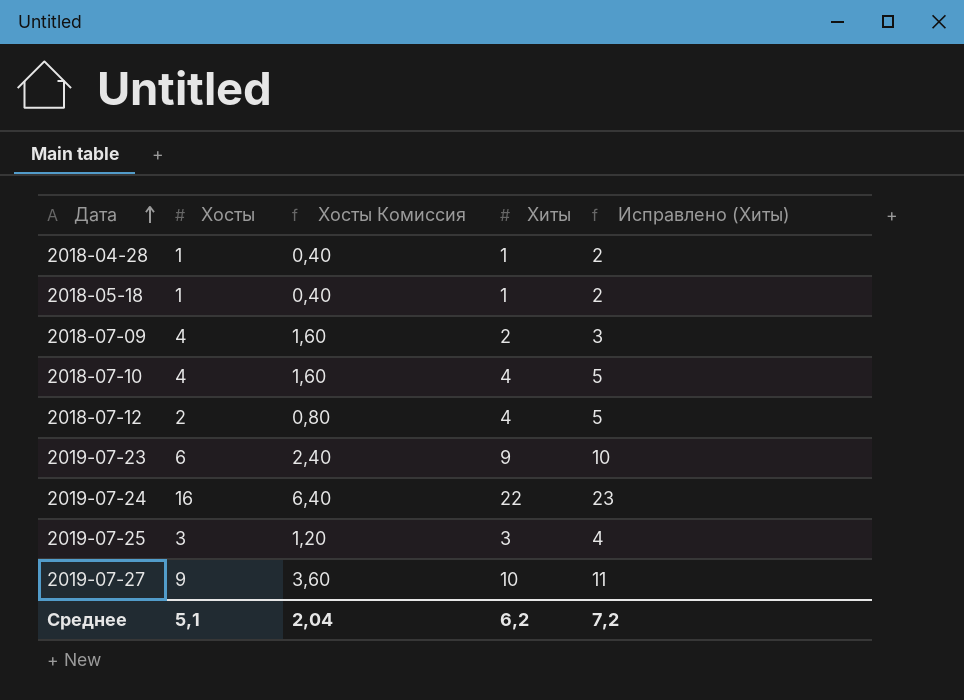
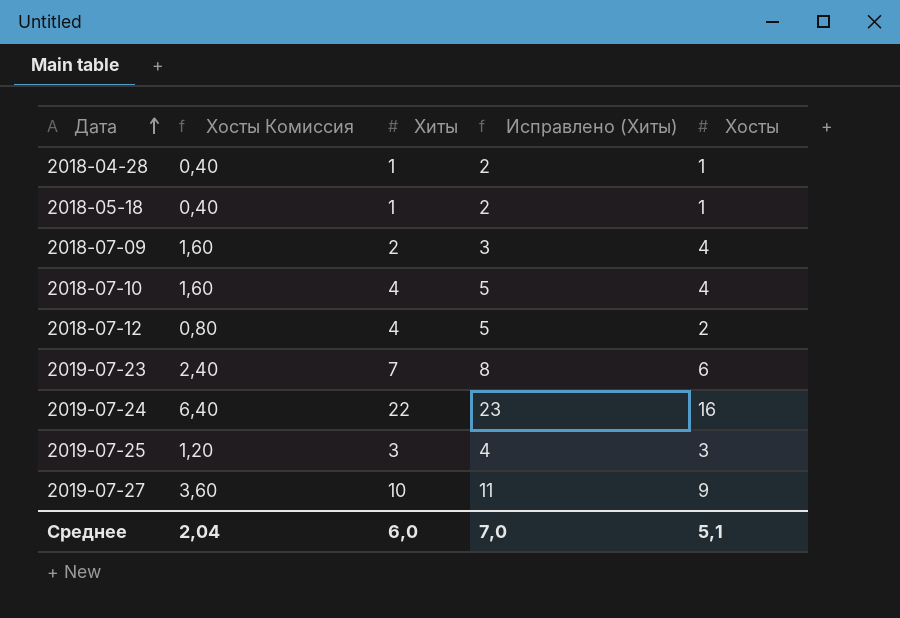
column Хосты | position: 2 -> 5
2019-07-23 | Хиты: 9 -> 7
2019-07-23 | Исправлено (Хиты): 10 -> 8
Среднее | Хиты: 6,2 -> 6,0
Среднее | Исправлено (Хиты): 7,2 -> 7,0

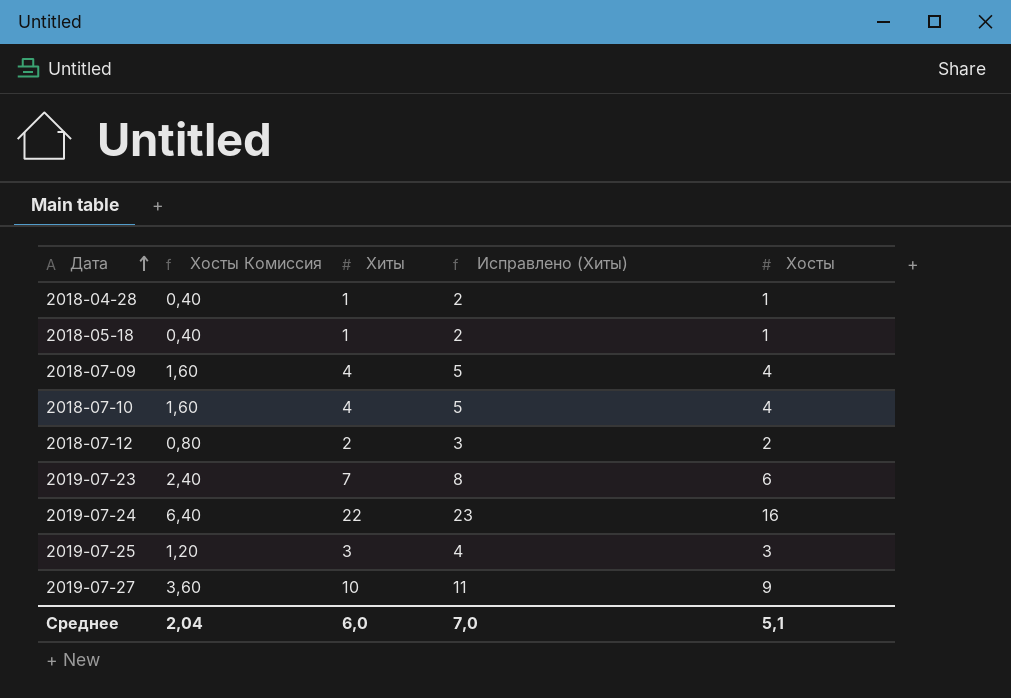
2018-07-09 | Хиты: 2 -> 4
2018-07-09 | Исправлено (Хиты): 3 -> 5
2018-07-12 | Хиты: 4 -> 2
2018-07-12 | Исправлено (Хиты): 5 -> 3

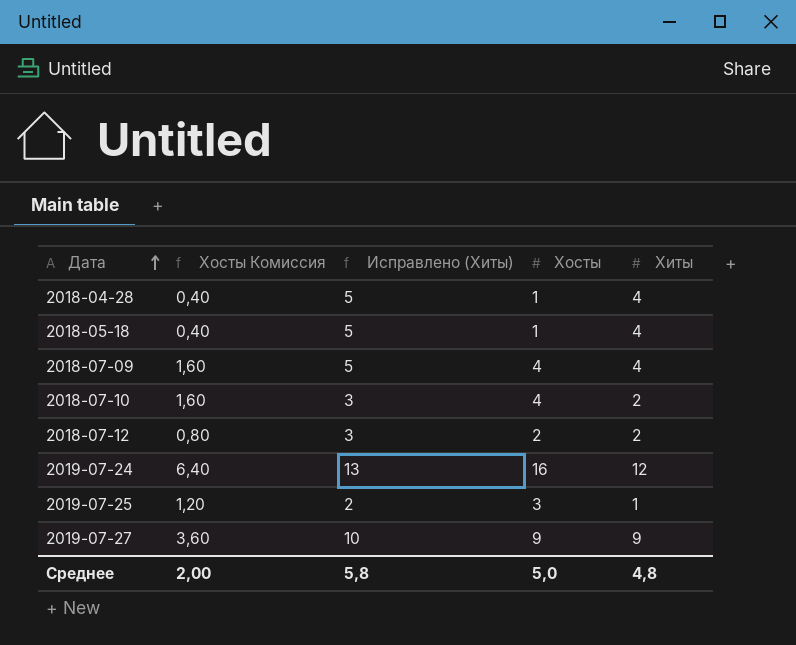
column Хиты | position: 3 -> 5
row 2019-07-23: 2,40 | 7 | 8 | 6 -> none
2018-04-28 | Исправлено (Хиты): 2 -> 5
2018-04-28 | Хиты: 1 -> 4
2018-05-18 | Исправлено (Хиты): 2 -> 5
2018-05-18 | Хиты: 1 -> 4
2018-07-10 | Исправлено (Хиты): 5 -> 3
2018-07-10 | Хиты: 4 -> 2
2019-07-24 | Исправлено (Хиты): 23 -> 13
2019-07-24 | Хиты: 22 -> 12
2019-07-25 | Исправлено (Хиты): 4 -> 2
2019-07-25 | Хиты: 3 -> 1
2019-07-27 | Исправлено (Хиты): 11 -> 10
2019-07-27 | Хиты: 10 -> 9
Среднее | Хосты Комиссия: 2,04 -> 2,00
Среднее | Исправлено (Хиты): 7,0 -> 5,8
Среднее | Хосты: 5,1 -> 5,0
Среднее | Хиты: 6,0 -> 4,8

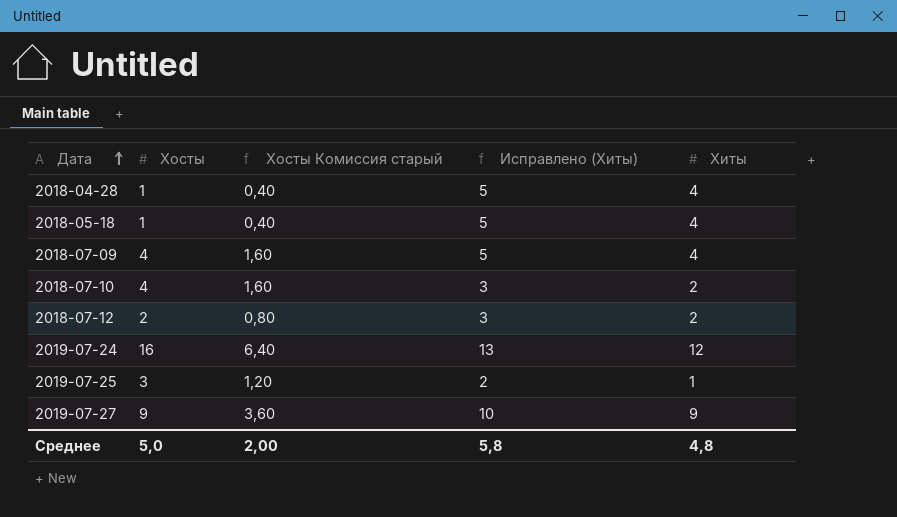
column Хосты | position: 4 -> 2
column name: Хосты Комиссия -> Хосты Комиссия старый

